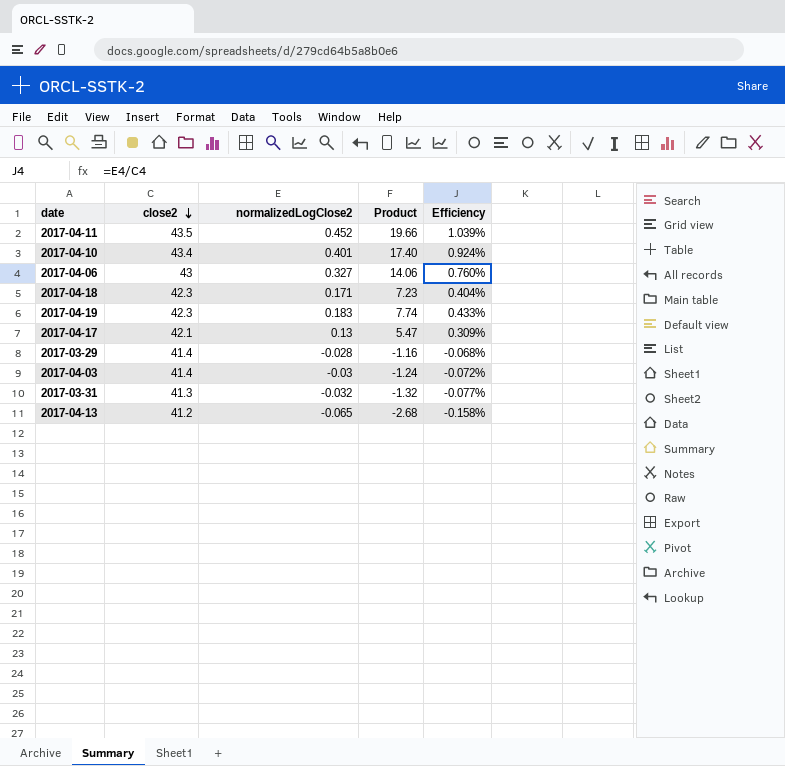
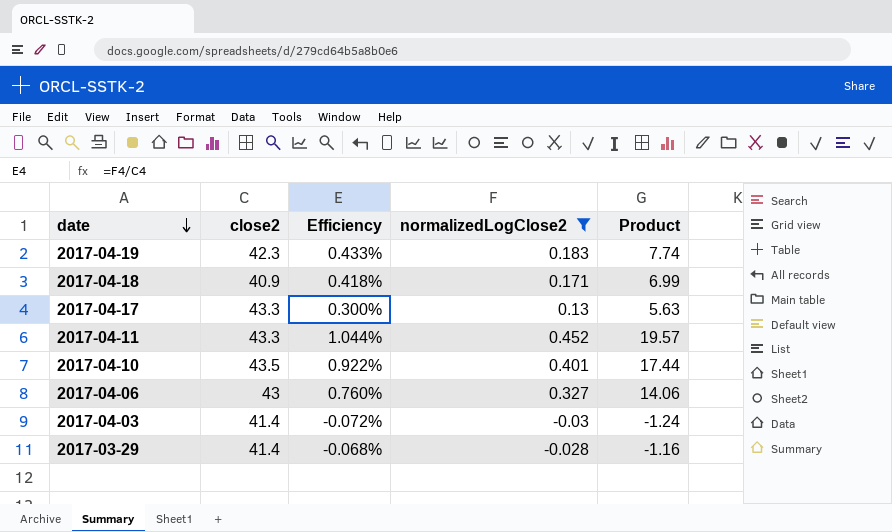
filter: none -> normalizedLogClose2 >= -0.03
row order: close2 descending -> date descending
column Efficiency | position: 5 -> 3
2017-04-18 | close2: 42.3 -> 40.9
2017-04-18 | Efficiency: 0.404% -> 0.418%
2017-04-18 | Product: 7.23 -> 6.99
2017-04-17 | close2: 42.1 -> 43.3
2017-04-17 | Efficiency: 0.309% -> 0.300%
2017-04-17 | Product: 5.47 -> 5.63
2017-04-11 | close2: 43.5 -> 43.3
2017-04-11 | Efficiency: 1.039% -> 1.044%
2017-04-11 | Product: 19.66 -> 19.57
2017-04-10 | close2: 43.4 -> 43.5
2017-04-10 | Efficiency: 0.924% -> 0.922%
2017-04-10 | Product: 17.40 -> 17.44

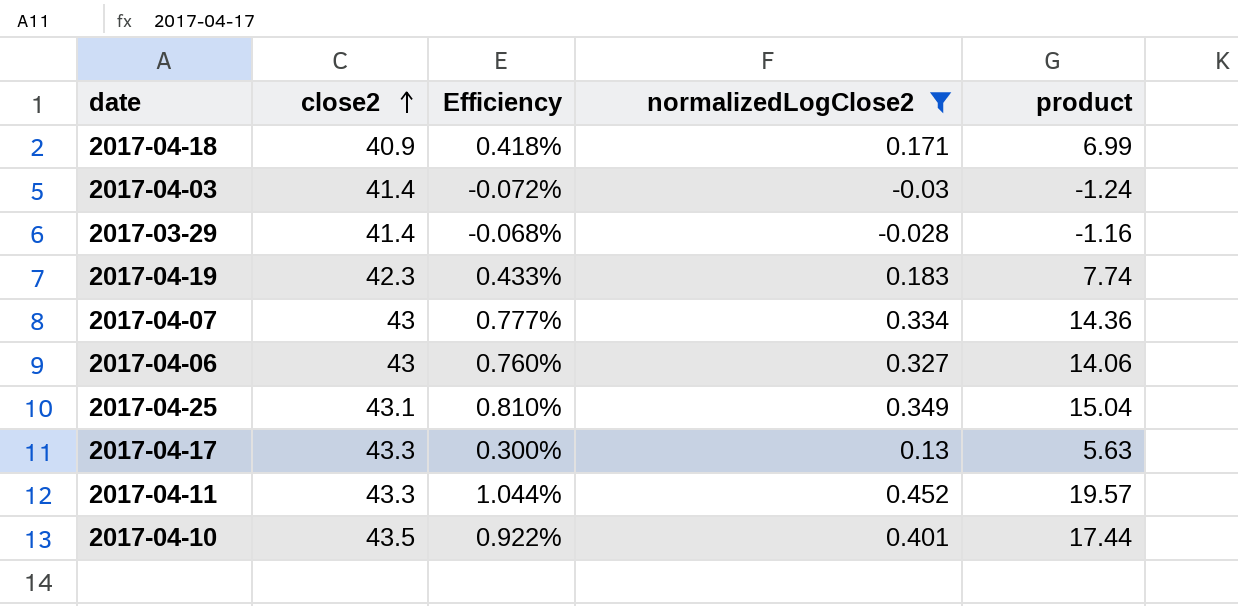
row order: date descending -> close2 ascending
column name: Product -> product
row 2017-04-07: none -> 43 | 0.777% | 0.334 | 14.36
row 2017-04-25: none -> 43.1 | 0.810% | 0.349 | 15.04

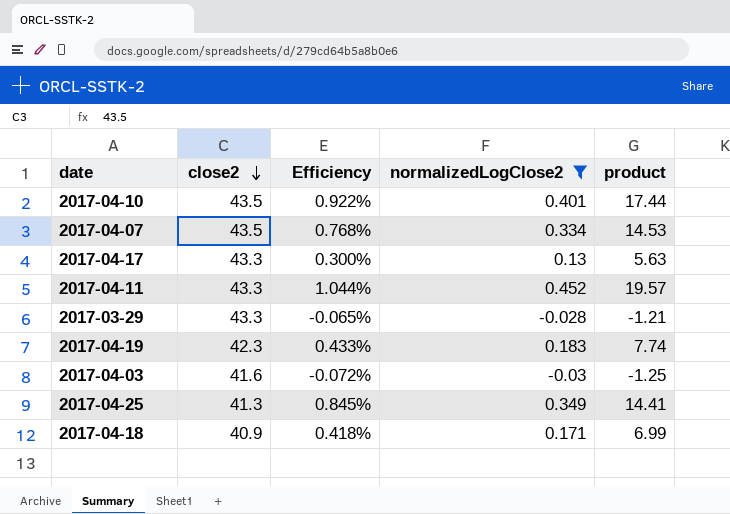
row order: close2 ascending -> close2 descending
row 2017-04-06: 43 | 0.760% | 0.327 | 14.06 -> none
2017-04-07 | close2: 43 -> 43.5
2017-04-07 | Efficiency: 0.777% -> 0.768%
2017-04-07 | product: 14.36 -> 14.53
2017-03-29 | close2: 41.4 -> 43.3
2017-03-29 | Efficiency: -0.068% -> -0.065%
2017-03-29 | product: -1.16 -> -1.21
2017-04-03 | close2: 41.4 -> 41.6
2017-04-03 | product: -1.24 -> -1.25
2017-04-25 | close2: 43.1 -> 41.3
2017-04-25 | Efficiency: 0.810% -> 0.845%
2017-04-25 | product: 15.04 -> 14.41

